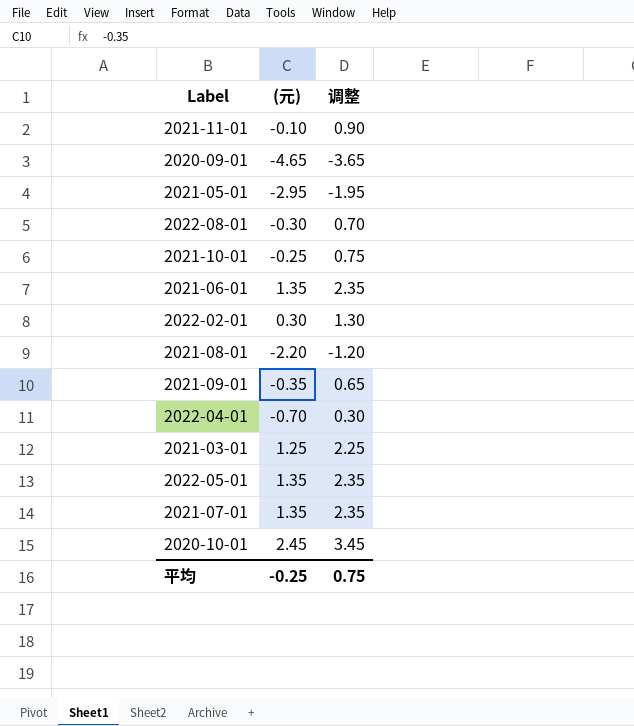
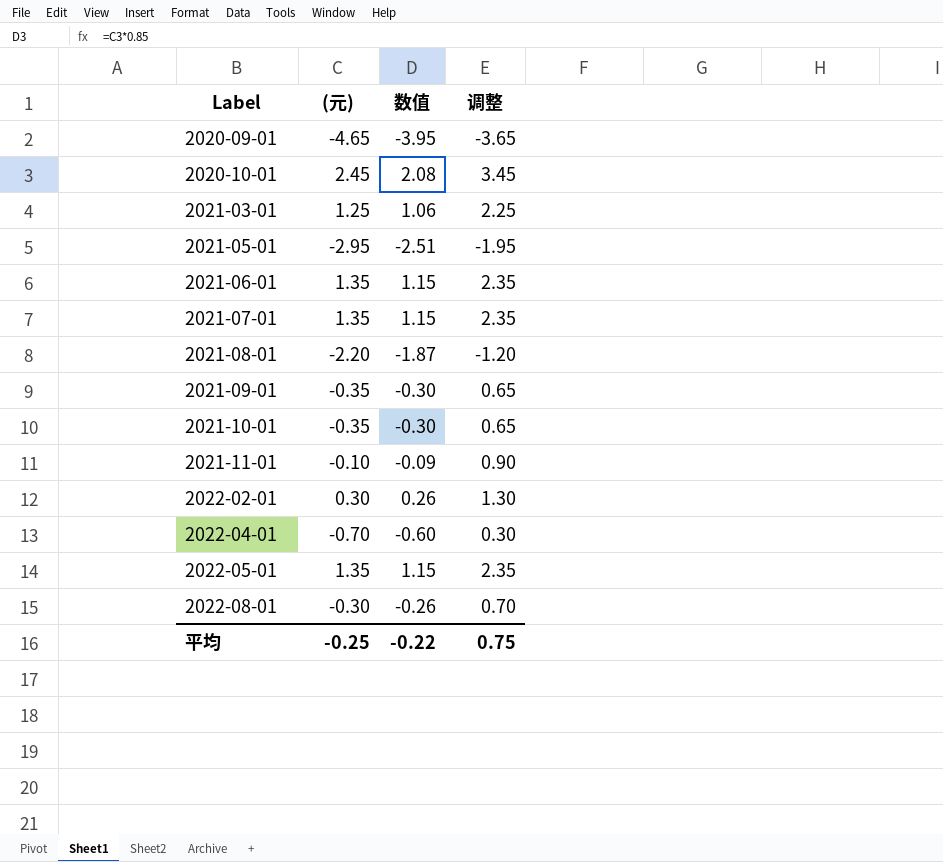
row order: none -> Label ascending
column 数值 | formula: none -> [(元)] * 0.85
2021-10-01 | (元): -0.25 -> -0.35
2021-10-01 | 调整: 0.75 -> 0.65

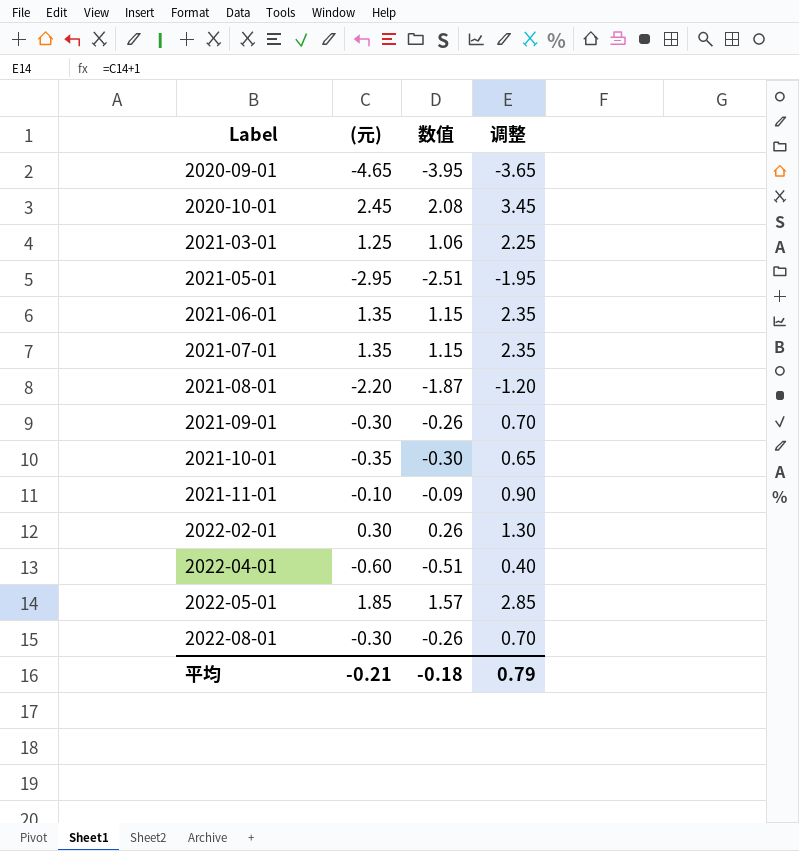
2021-09-01 | (元): -0.35 -> -0.30
2021-09-01 | 数值: -0.30 -> -0.26
2021-09-01 | 调整: 0.65 -> 0.70
2022-04-01 | (元): -0.70 -> -0.60
2022-04-01 | 数值: -0.60 -> -0.51
2022-04-01 | 调整: 0.30 -> 0.40
2022-05-01 | (元): 1.35 -> 1.85
2022-05-01 | 数值: 1.15 -> 1.57
2022-05-01 | 调整: 2.35 -> 2.85
平均 | (元): -0.25 -> -0.21
平均 | 数值: -0.22 -> -0.18
平均 | 调整: 0.75 -> 0.79

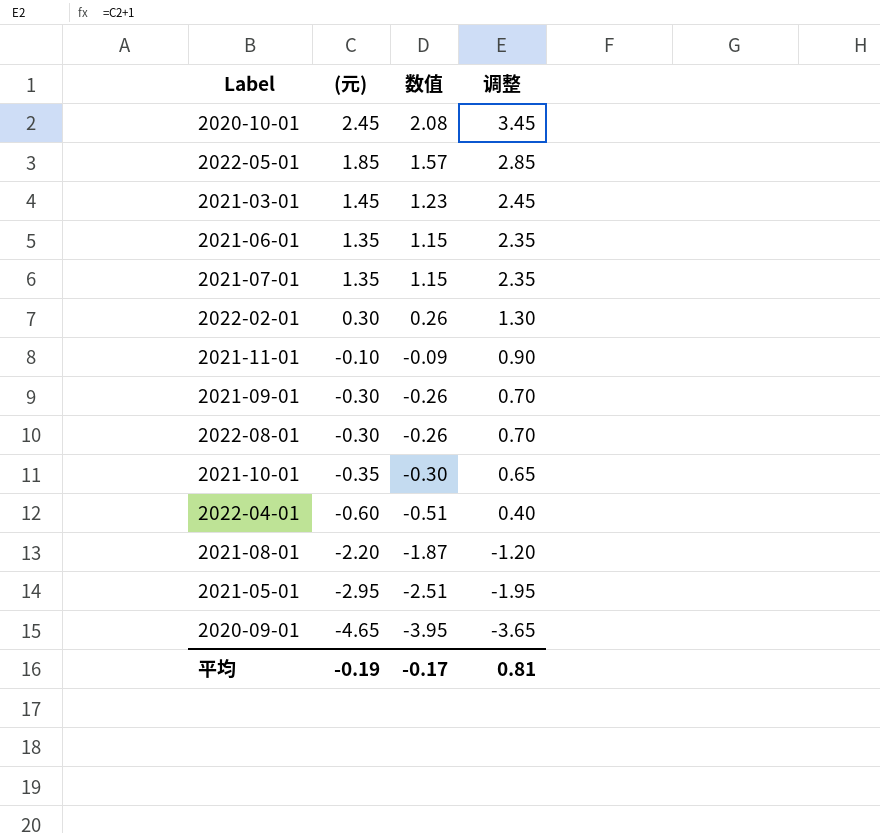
row order: Label ascending -> (元) descending
2021-03-01 | (元): 1.25 -> 1.45
2021-03-01 | 数值: 1.06 -> 1.23
2021-03-01 | 调整: 2.25 -> 2.45
平均 | (元): -0.21 -> -0.19
平均 | 数值: -0.18 -> -0.17
平均 | 调整: 0.79 -> 0.81

